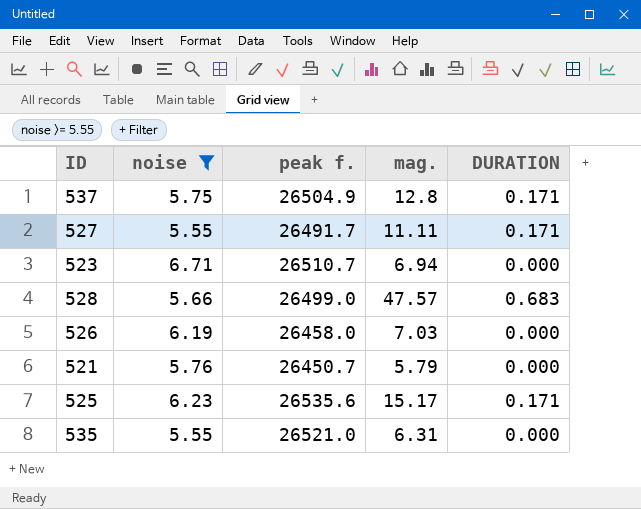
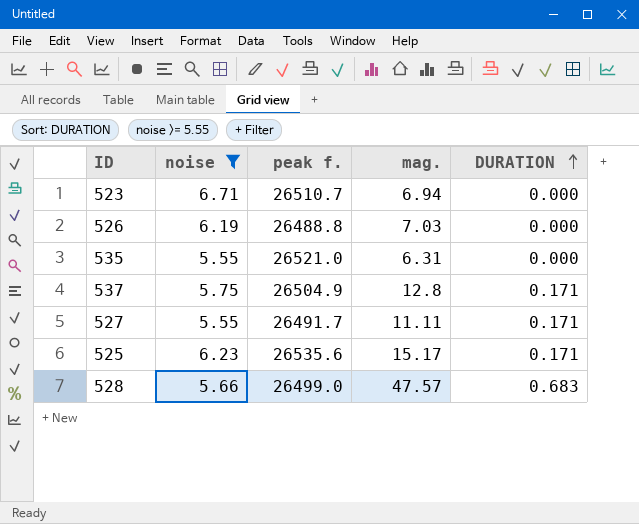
row order: none -> DURATION ascending
row 521: 5.76 | 26450.7 | 5.79 | 0.000 -> none
526 | peak f.: 26458.0 -> 26488.8

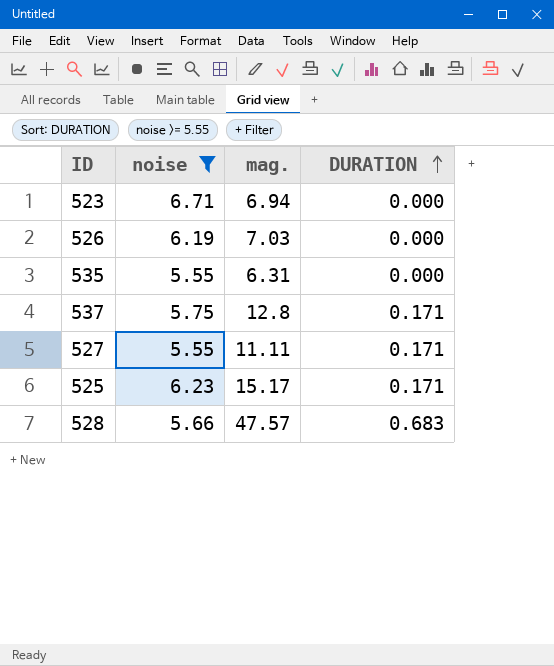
column peak f. | position: 3 -> none

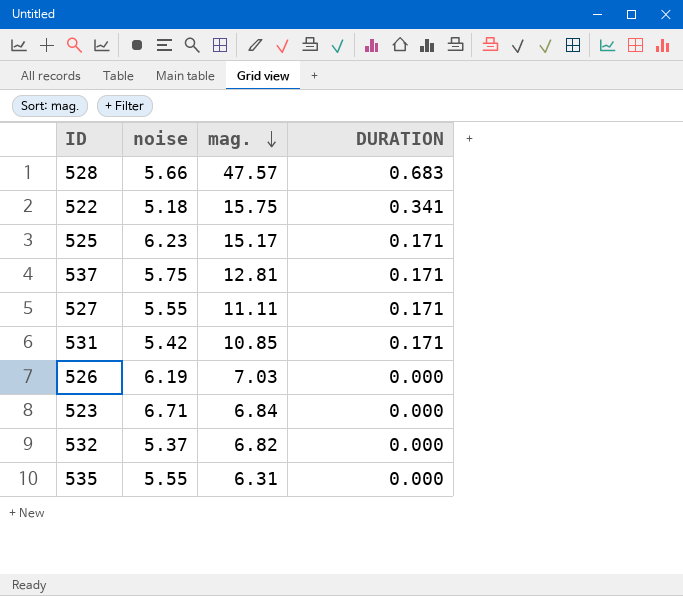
filter: noise >= 5.55 -> none
row order: DURATION ascending -> mag. descending
537 | mag.: 12.8 -> 12.81
523 | mag.: 6.94 -> 6.84

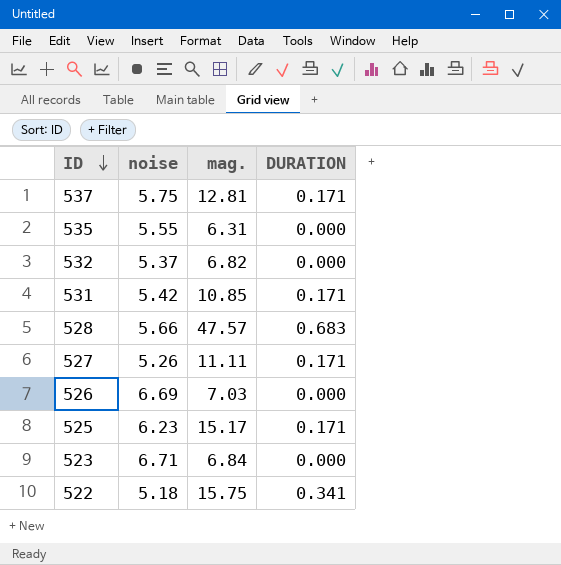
row order: mag. descending -> ID descending
527 | noise: 5.55 -> 5.26
526 | noise: 6.19 -> 6.69

